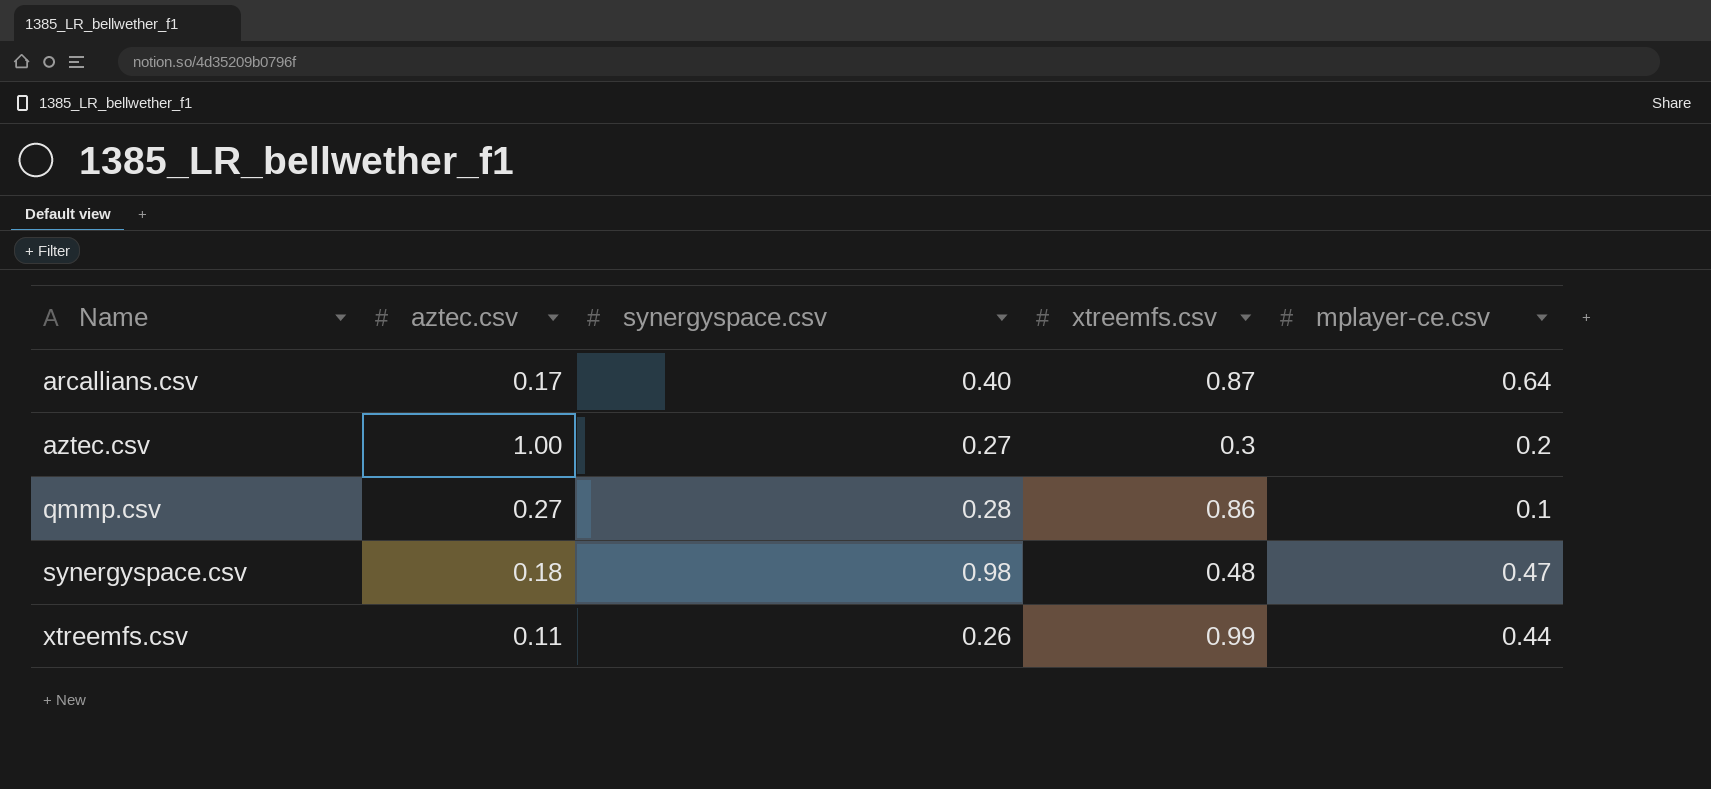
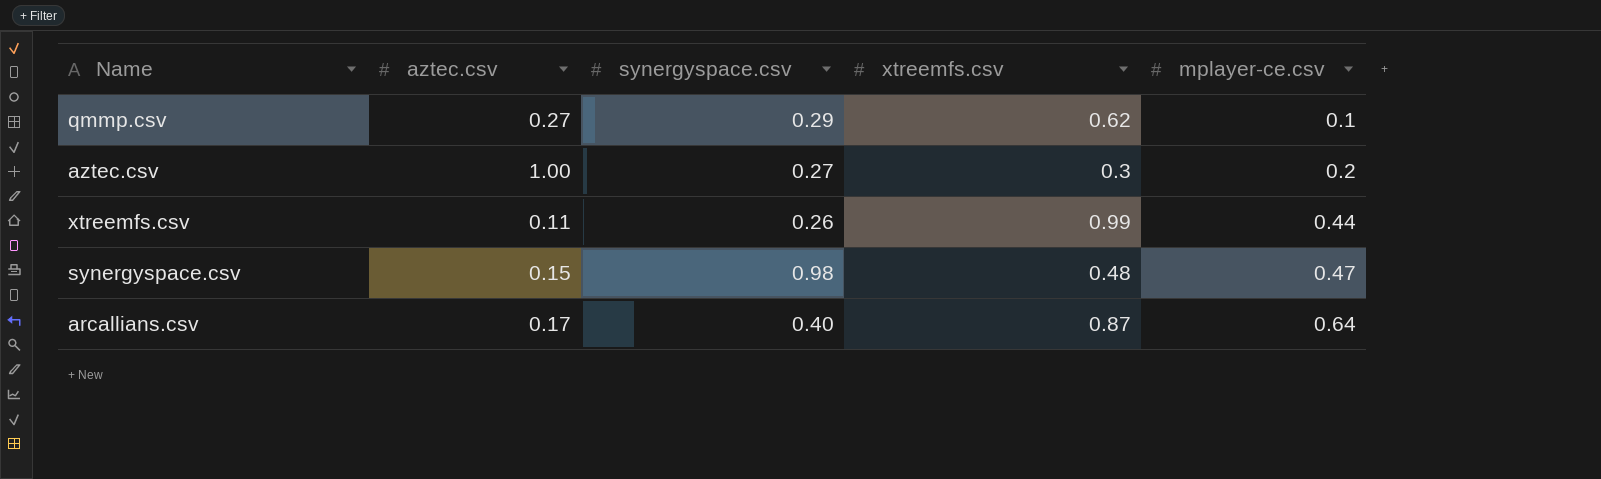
row order: Name ascending -> mplayer-ce.csv ascending
qmmp.csv | synergyspace.csv: 0.28 -> 0.29
qmmp.csv | xtreemfs.csv: 0.86 -> 0.62
synergyspace.csv | aztec.csv: 0.18 -> 0.15

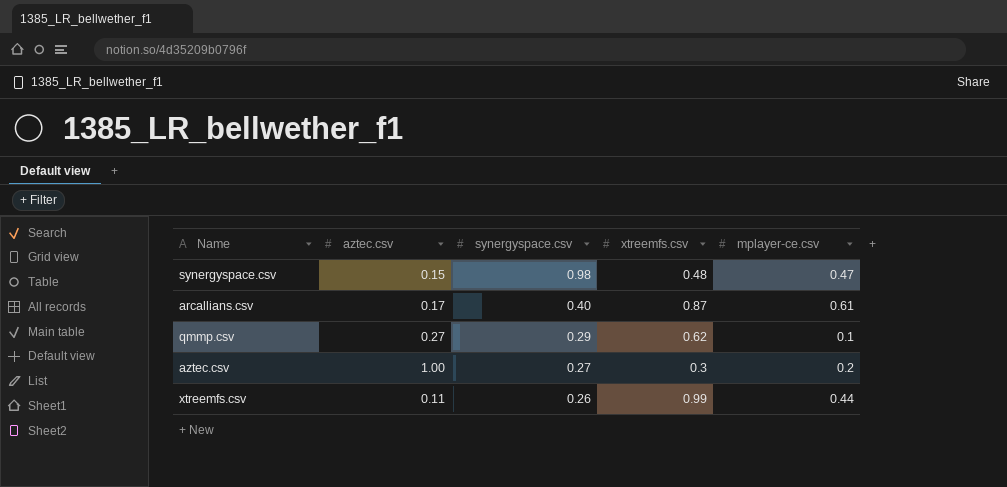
row order: mplayer-ce.csv ascending -> synergyspace.csv descending
arcallians.csv | mplayer-ce.csv: 0.64 -> 0.61

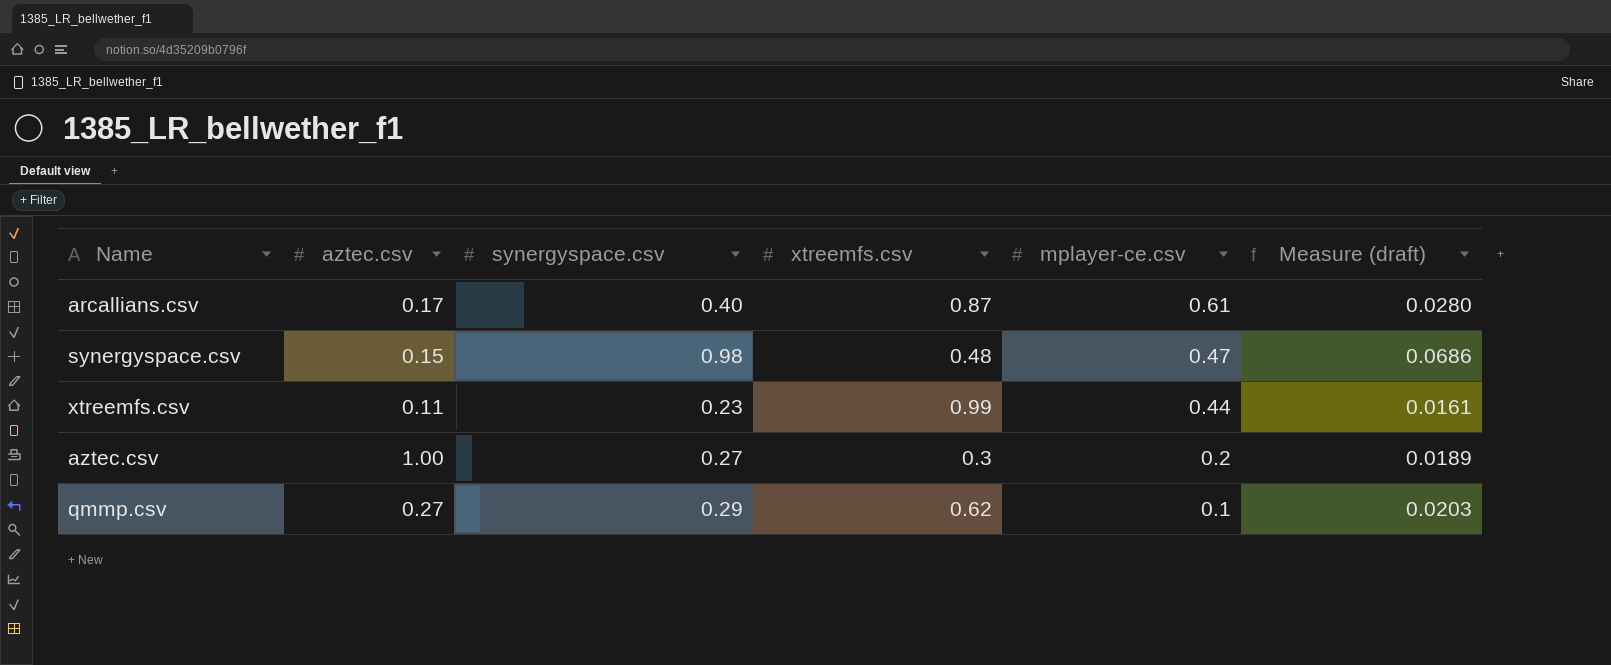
row order: synergyspace.csv descending -> mplayer-ce.csv descending
column Measure (draft) | formula: none -> [synergyspace.csv] * 0.07
xtreemfs.csv | synergyspace.csv: 0.26 -> 0.23

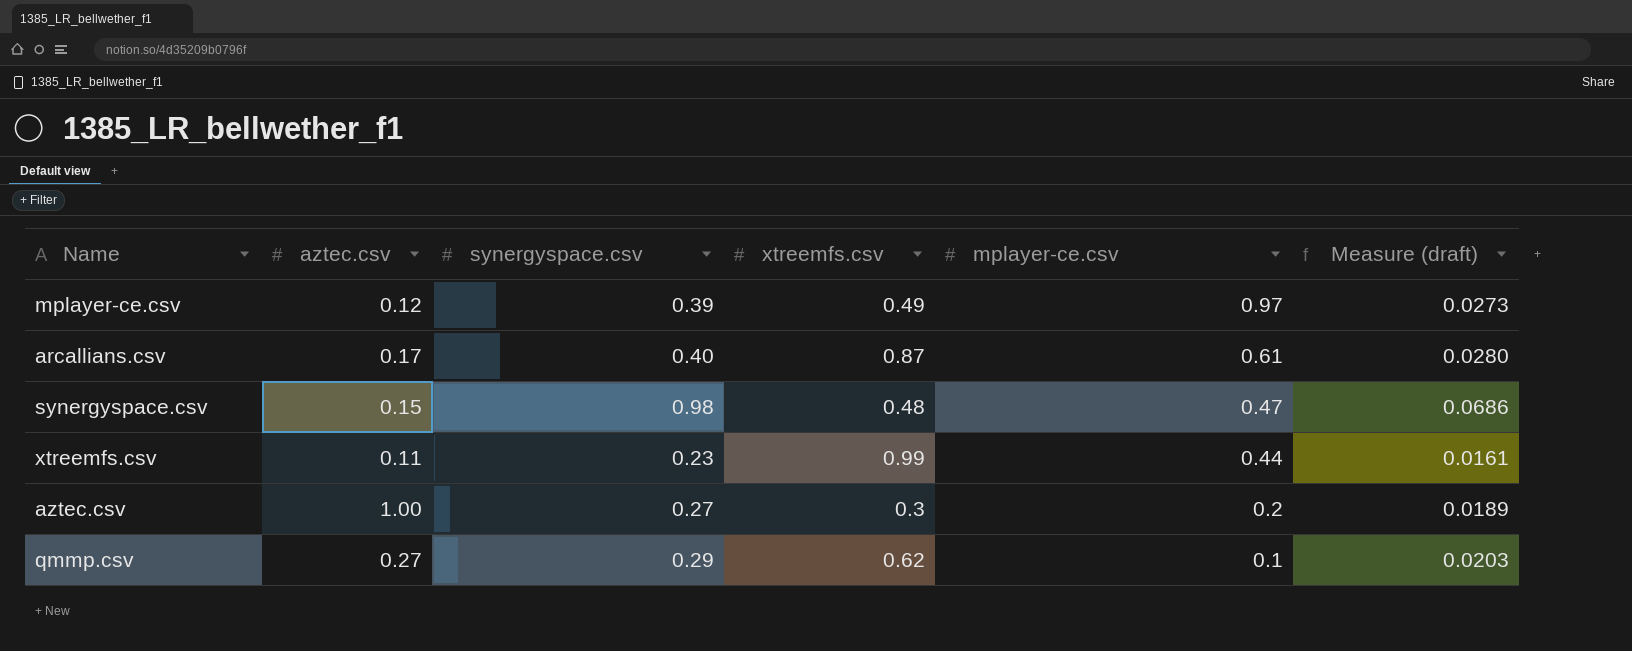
row mplayer-ce.csv: none -> 0.12 | 0.39 | 0.49 | 0.97 | 0.0273

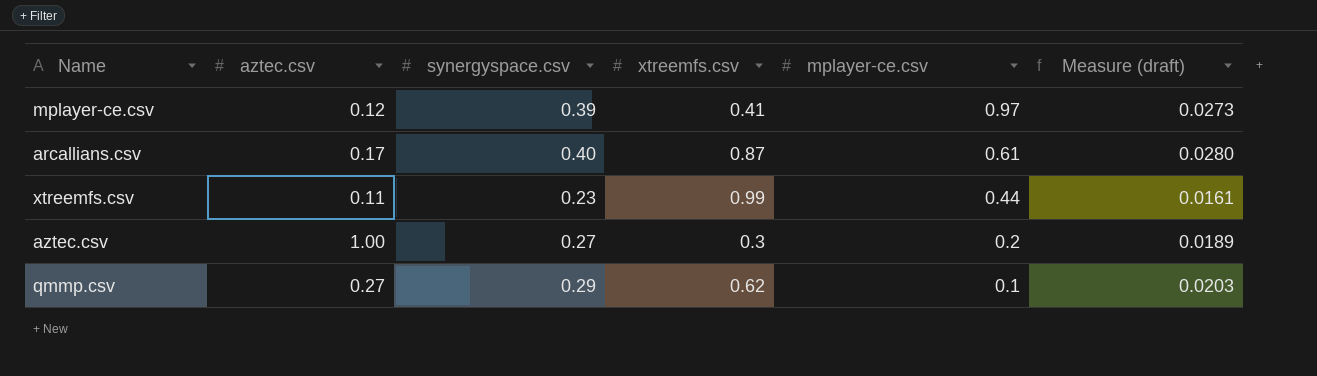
row synergyspace.csv: 0.15 | 0.98 | 0.48 | 0.47 | 0.0686 -> none
mplayer-ce.csv | xtreemfs.csv: 0.49 -> 0.41

